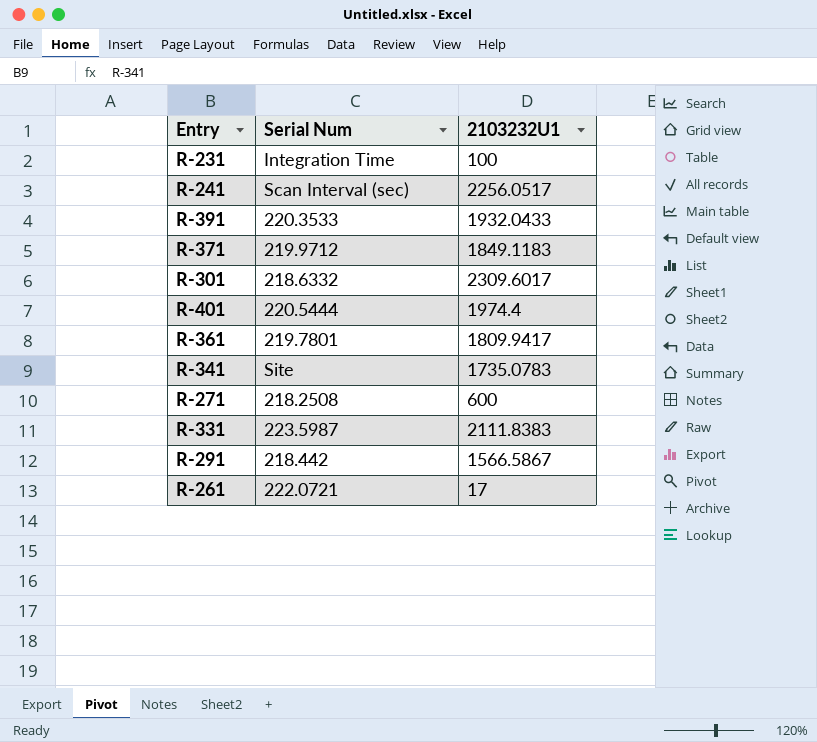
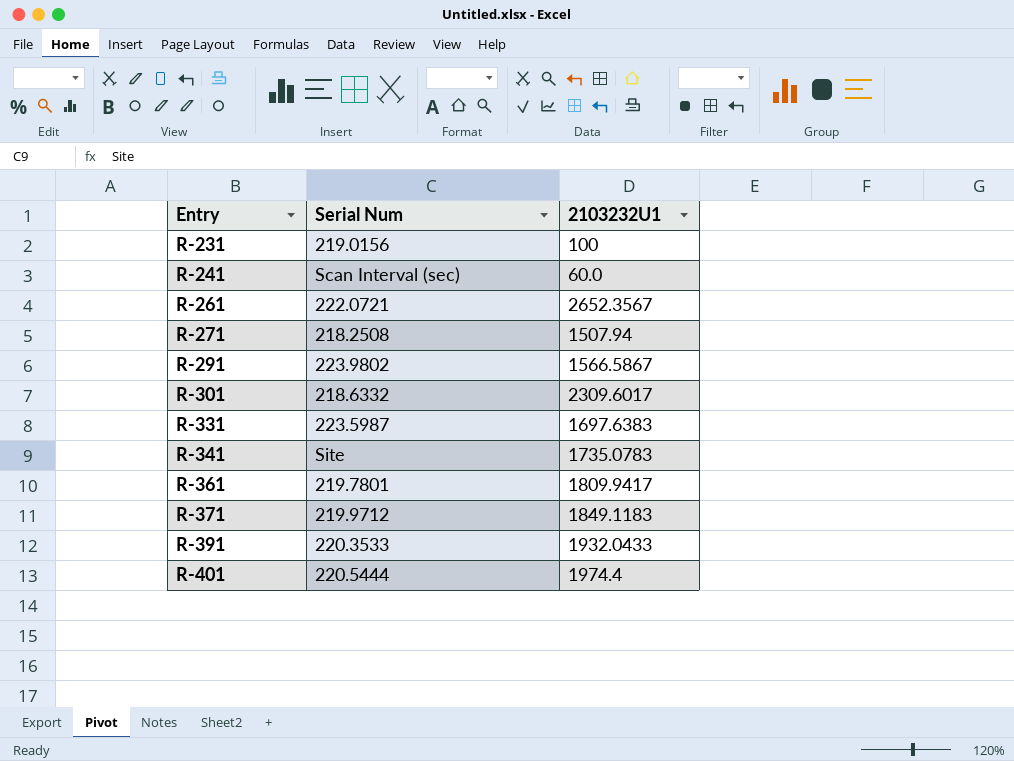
row order: none -> Entry ascending
R-231 | Serial Num: Integration Time -> 219.0156
R-241 | 2103232U1: 2256.0517 -> 60.0
R-261 | 2103232U1: 17 -> 2652.3567
R-271 | 2103232U1: 600 -> 1507.94
R-291 | Serial Num: 218.442 -> 223.9802
R-331 | 2103232U1: 2111.8383 -> 1697.6383

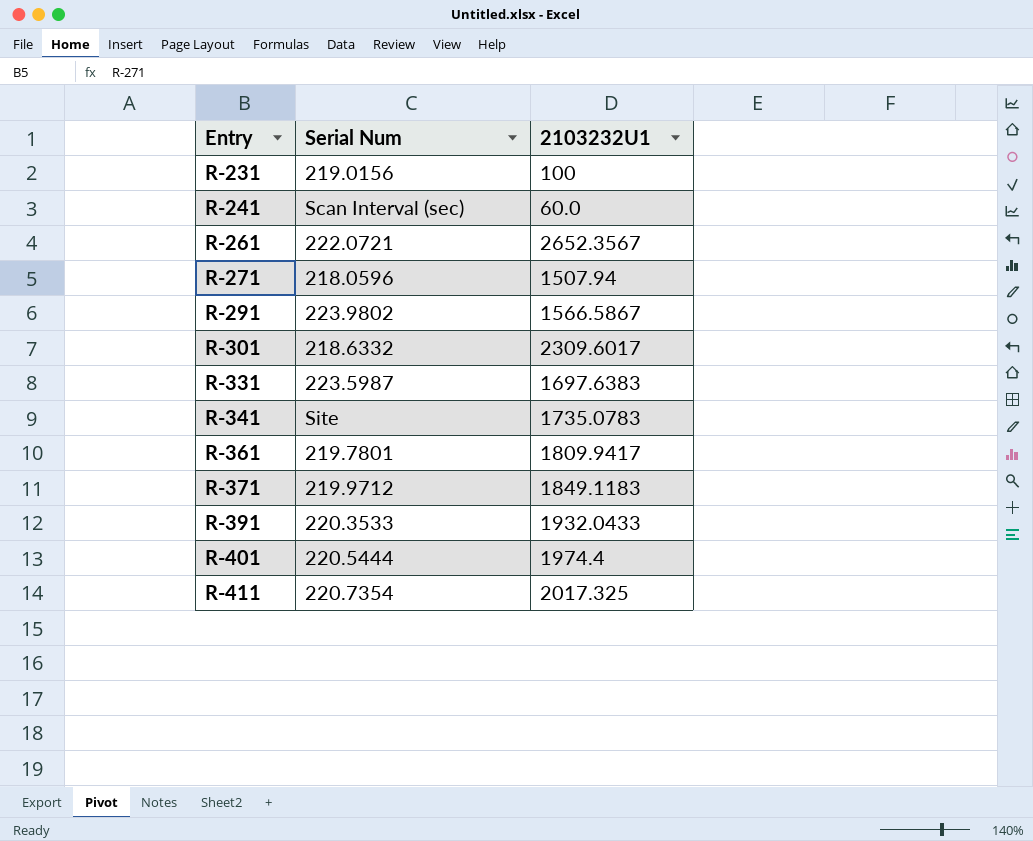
R-271 | Serial Num: 218.2508 -> 218.0596
row R-411: none -> 220.7354 | 2017.325

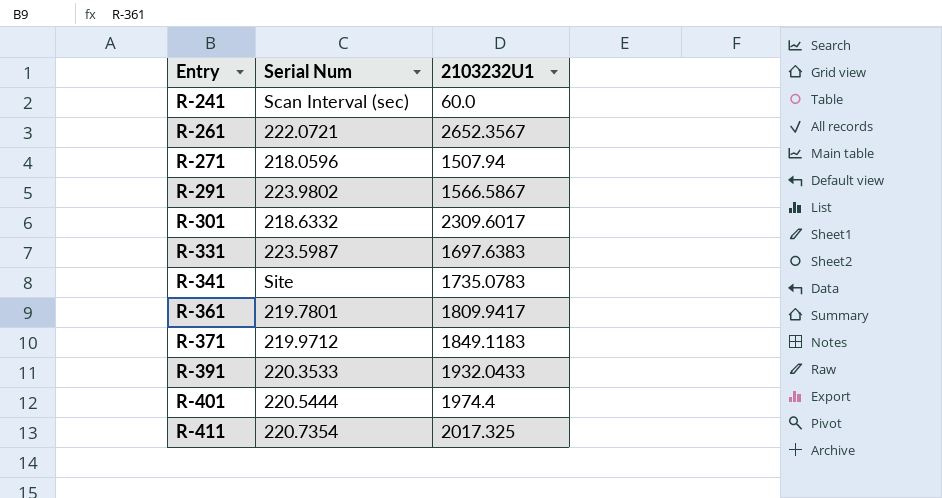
row R-231: 219.0156 | 100 -> none

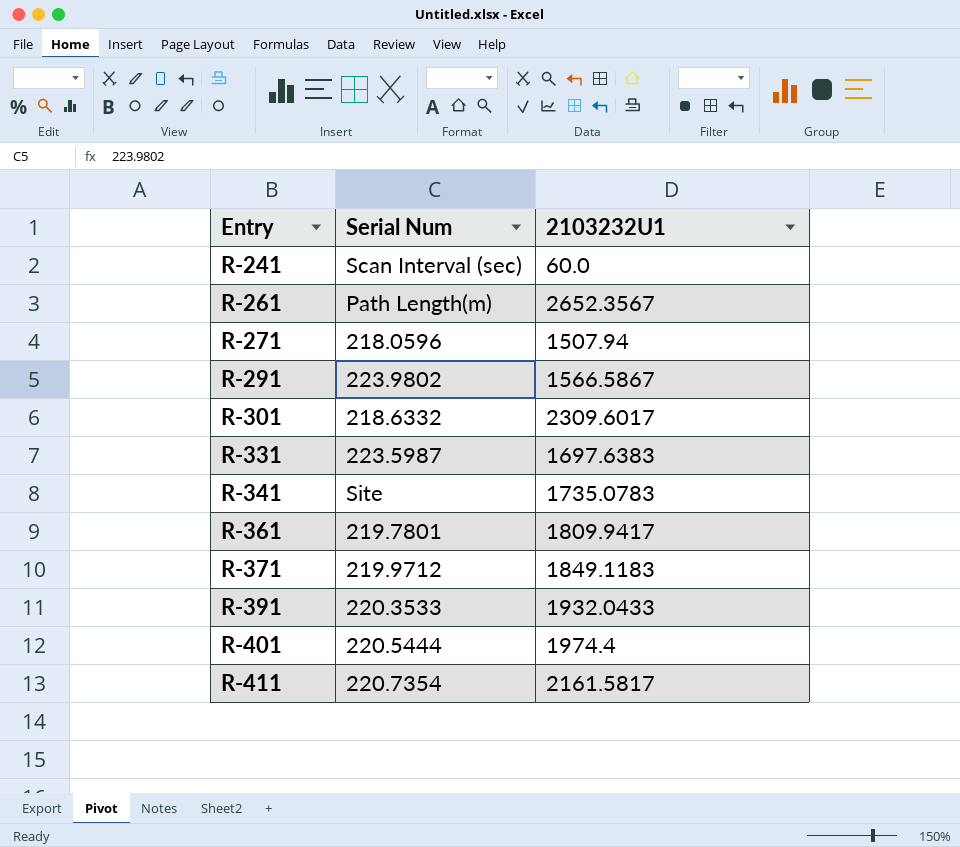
R-261 | Serial Num: 222.0721 -> Path Length(m)
R-411 | 2103232U1: 2017.325 -> 2161.5817

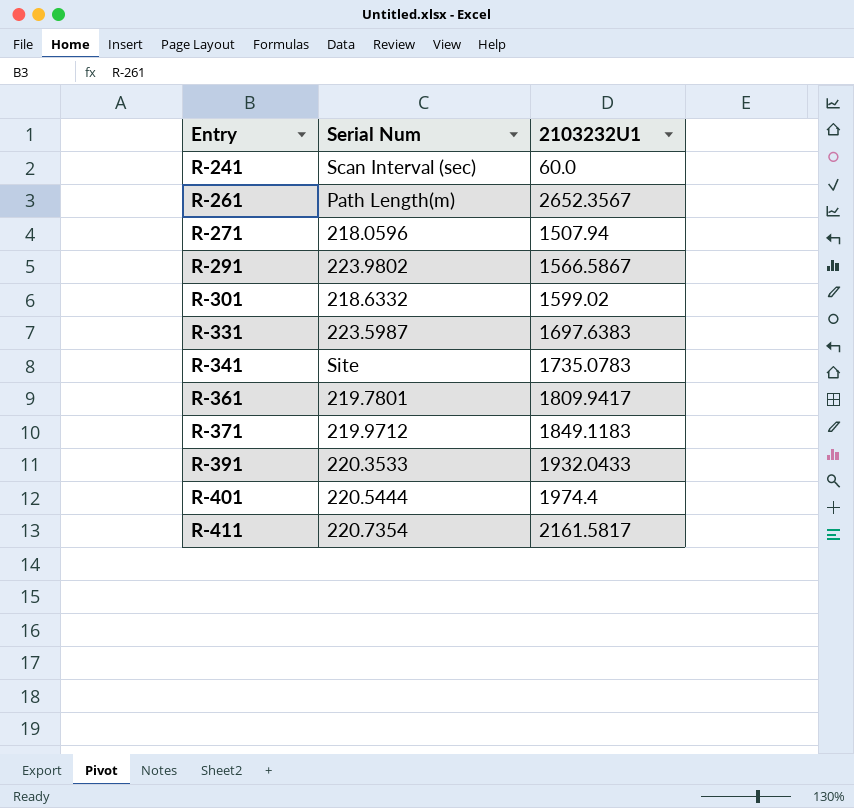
R-301 | 2103232U1: 2309.6017 -> 1599.02

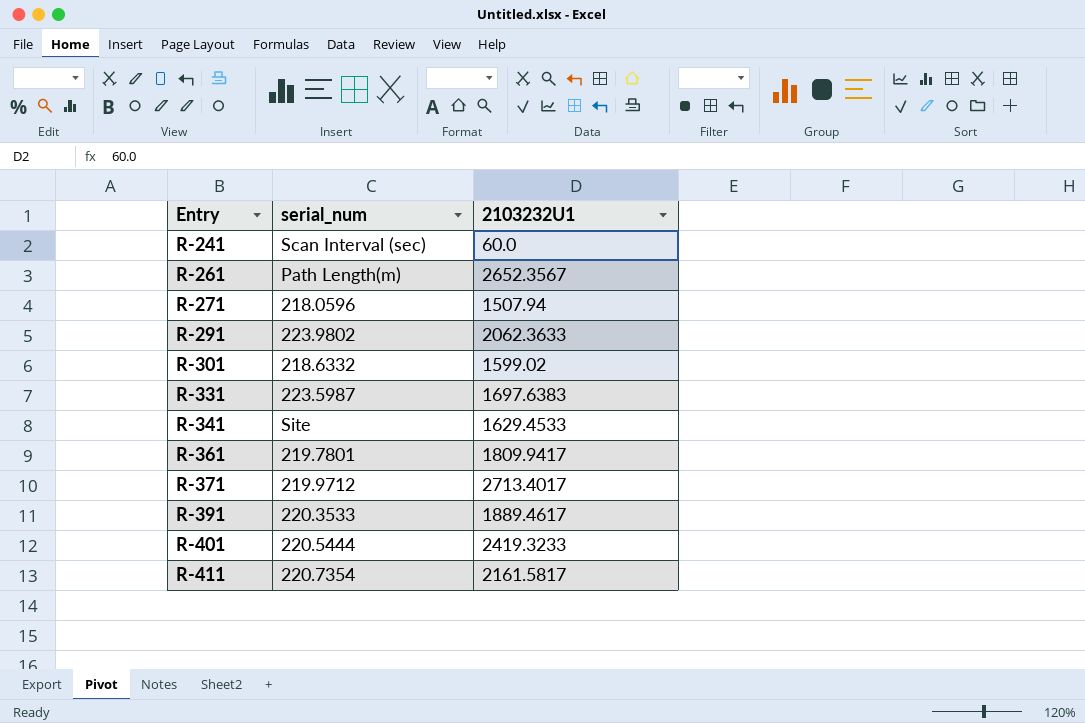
column name: Serial Num -> serial_num
R-291 | 2103232U1: 1566.5867 -> 2062.3633
R-341 | 2103232U1: 1735.0783 -> 1629.4533
R-371 | 2103232U1: 1849.1183 -> 2713.4017
R-391 | 2103232U1: 1932.0433 -> 1889.4617
R-401 | 2103232U1: 1974.4 -> 2419.3233

